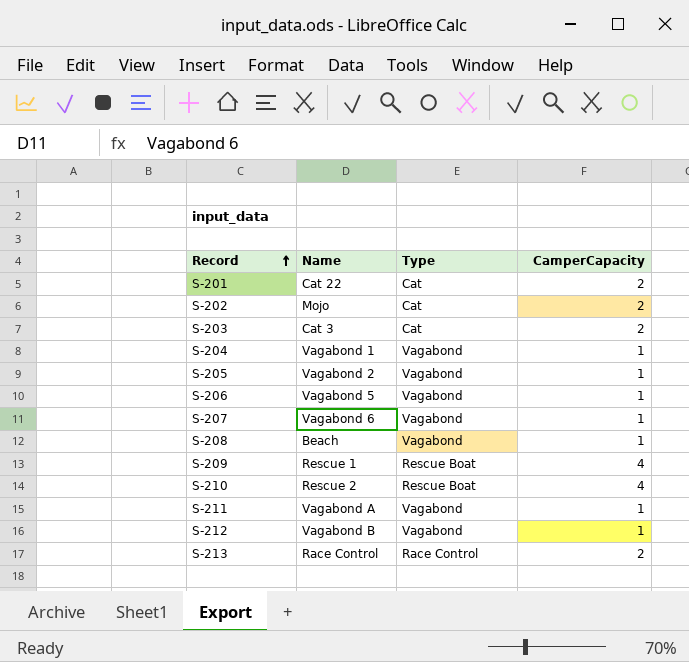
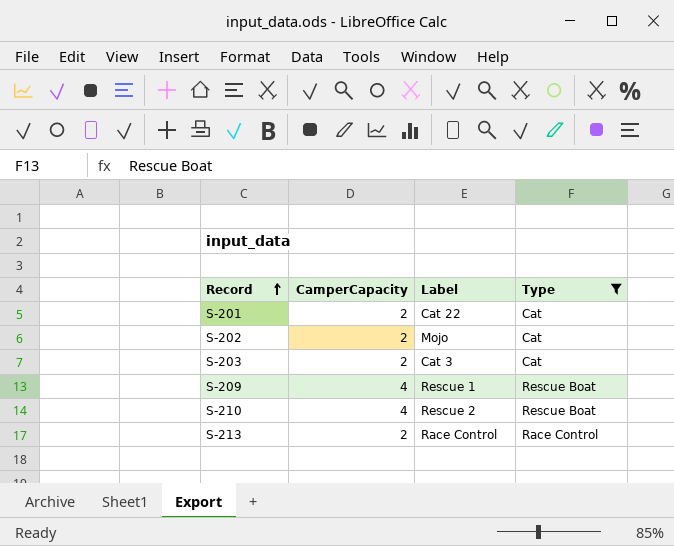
filter: none -> Type != Vagabond
column CamperCapacity | position: 4 -> 2
column name: Name -> Label

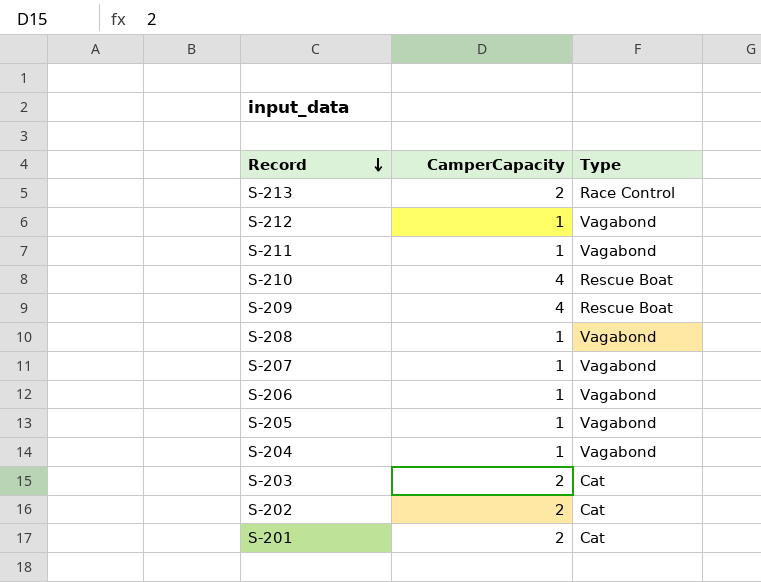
filter: Type != Vagabond -> none
row order: Record ascending -> Record descending
column Label | position: 3 -> none

